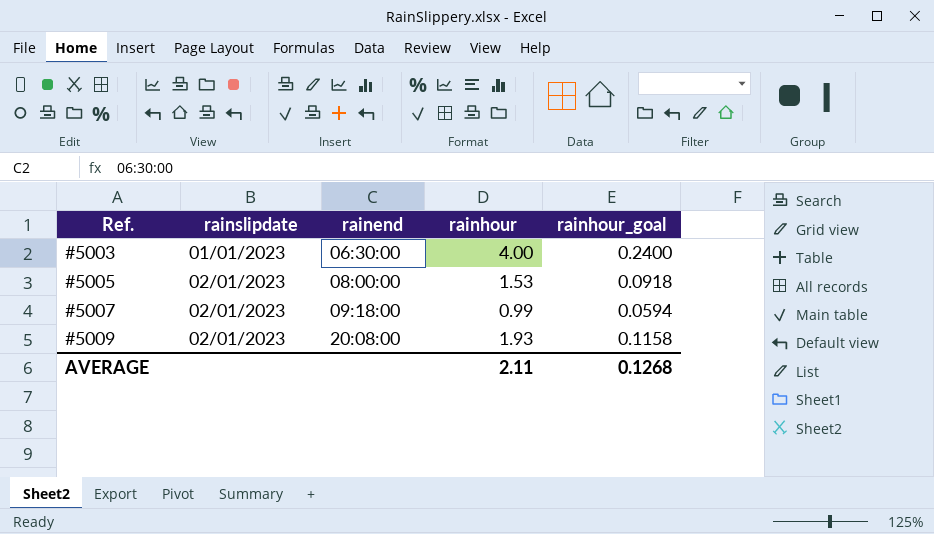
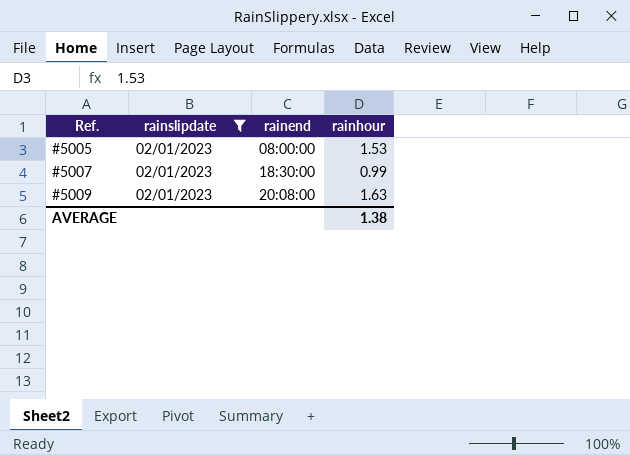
filter: none -> rainslipdate = 02/01/2023
column rainhour_goal | formula: [rainhour] * 0.06 -> none
#5007 | rainend: 09:18:00 -> 18:30:00
#5009 | rainhour: 1.93 -> 1.63
AVERAGE | rainhour: 2.11 -> 1.38

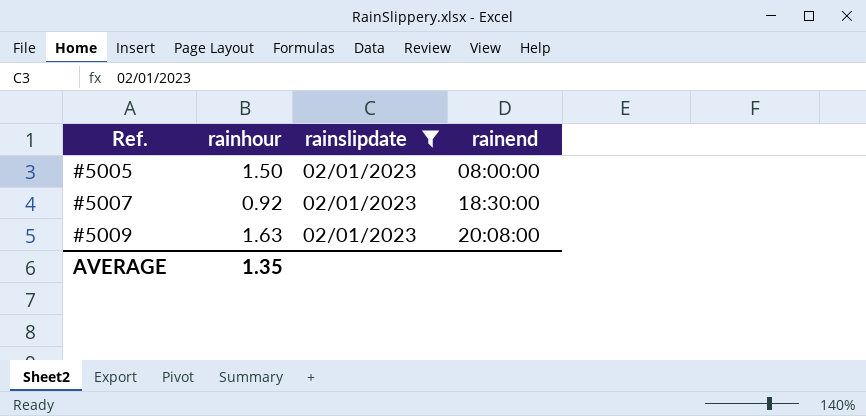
column rainhour | position: 4 -> 2
#5005 | rainhour: 1.53 -> 1.50
#5007 | rainhour: 0.99 -> 0.92
AVERAGE | rainhour: 1.38 -> 1.35

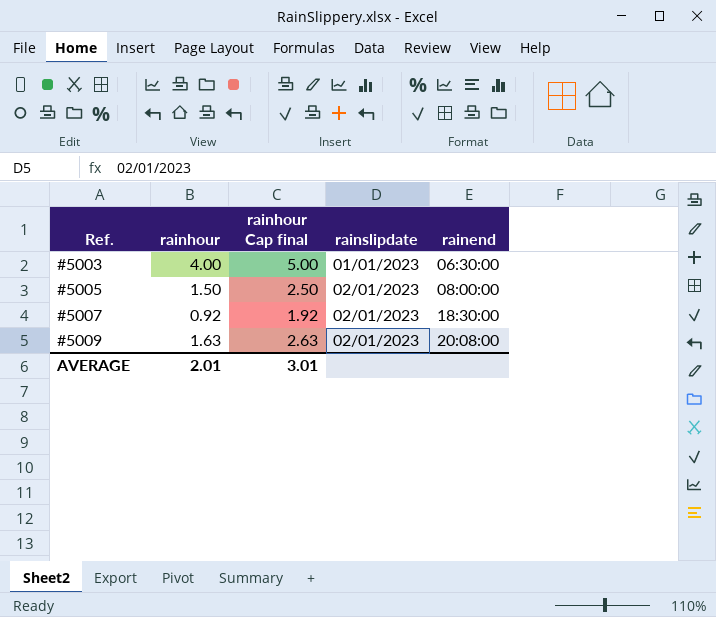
filter: rainslipdate = 02/01/2023 -> none
column rainhour Cap final | formula: none -> [rainhour] + 1
AVERAGE | rainhour: 1.35 -> 2.01

